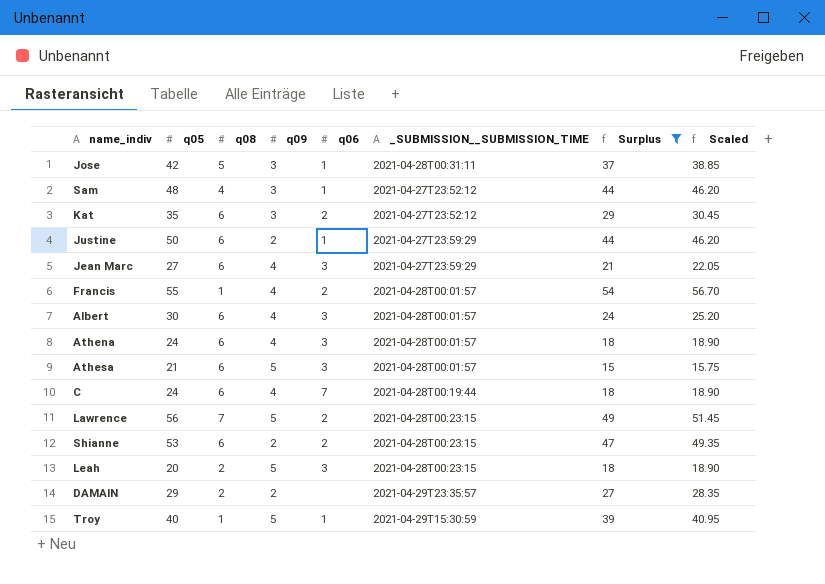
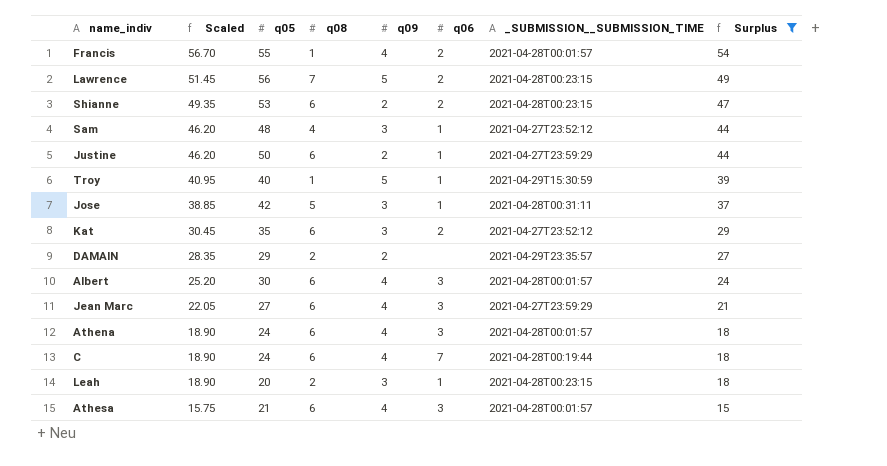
row order: none -> Scaled descending
column Scaled | position: 8 -> 2
Leah | q09: 5 -> 3
Leah | q06: 3 -> 1
Athesa | q09: 5 -> 4

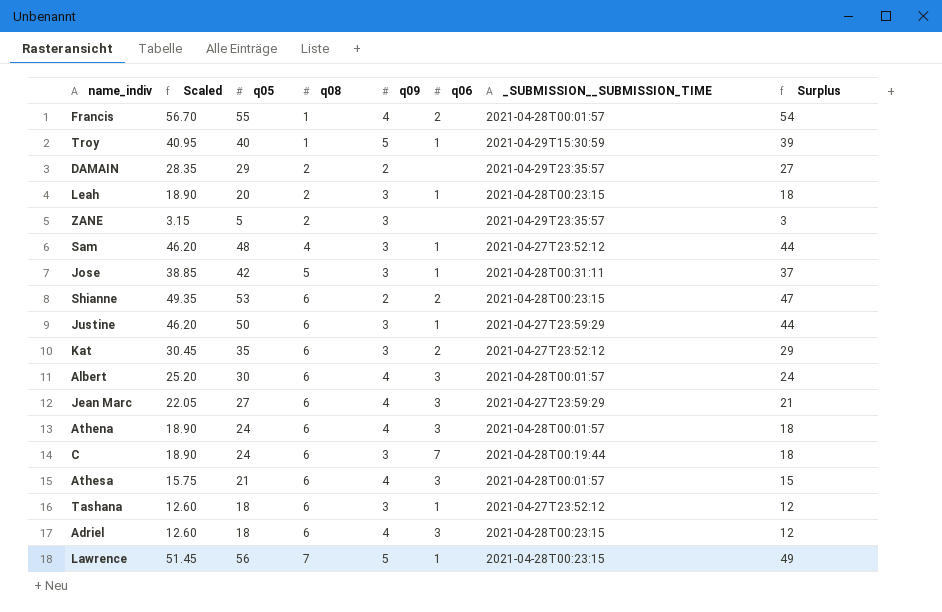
filter: Surplus >= 15 -> none
row order: Scaled descending -> q08 ascending
Justine | q09: 2 -> 3
C | q09: 4 -> 3
Lawrence | q06: 2 -> 1

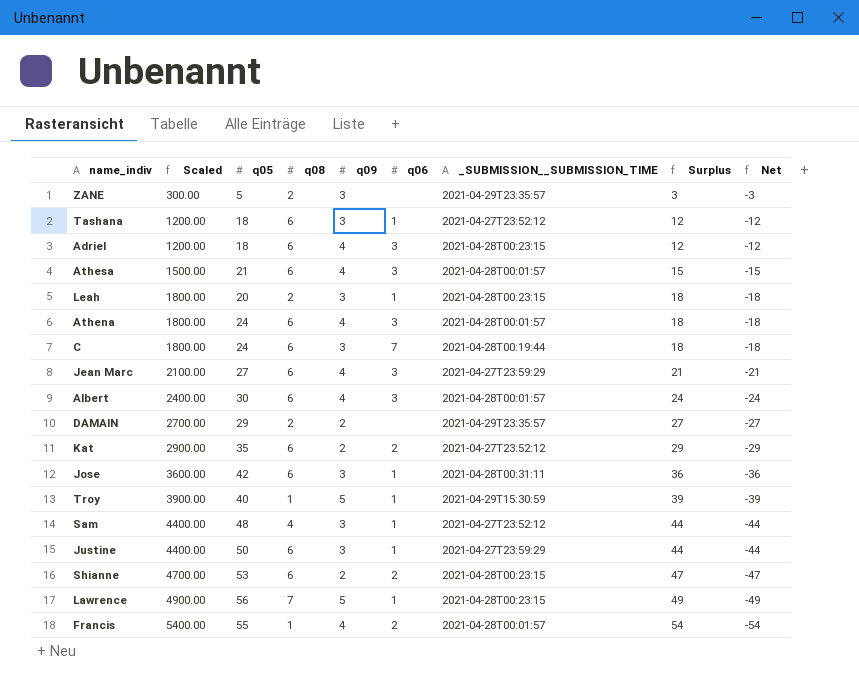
row order: q08 ascending -> Scaled ascending
column Scaled | formula: [Surplus] * 1.05 -> [Surplus] * 100
column Net | formula: none -> [q08] - [q05]
Kat | q09: 3 -> 2
Jose | q08: 5 -> 6
Jose | Surplus: 37 -> 36

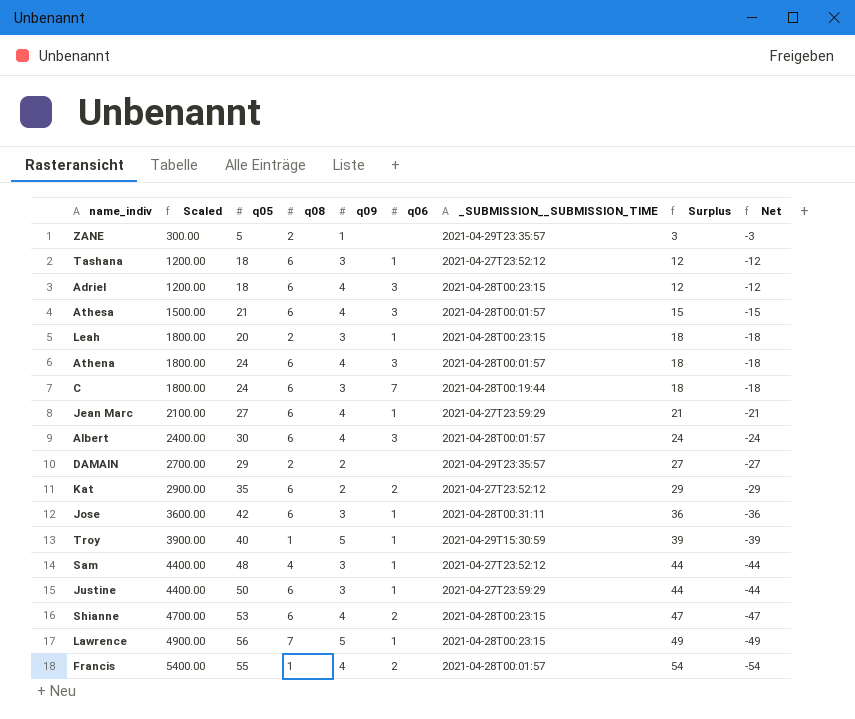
ZANE | q09: 3 -> 1
Jean Marc | q06: 3 -> 1
Shianne | q09: 2 -> 4

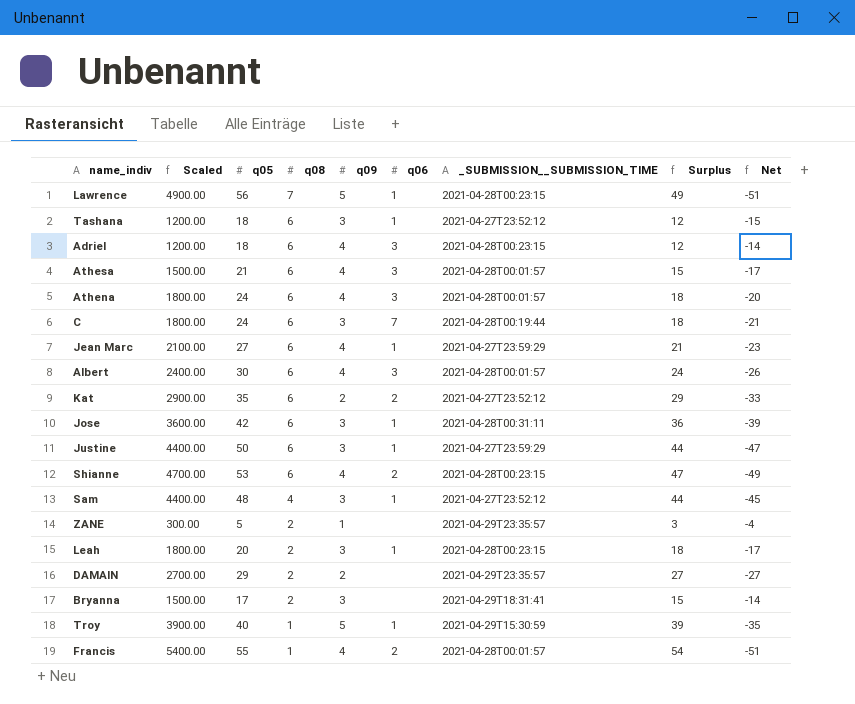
row order: Scaled ascending -> q08 descending
column Net | formula: [q08] - [q05] -> [q09] - [q05]
row Bryanna: none -> 1500.00 | 17 | 2 | 3 | none | 2021-04-29T18:31:41 | 15 | -14

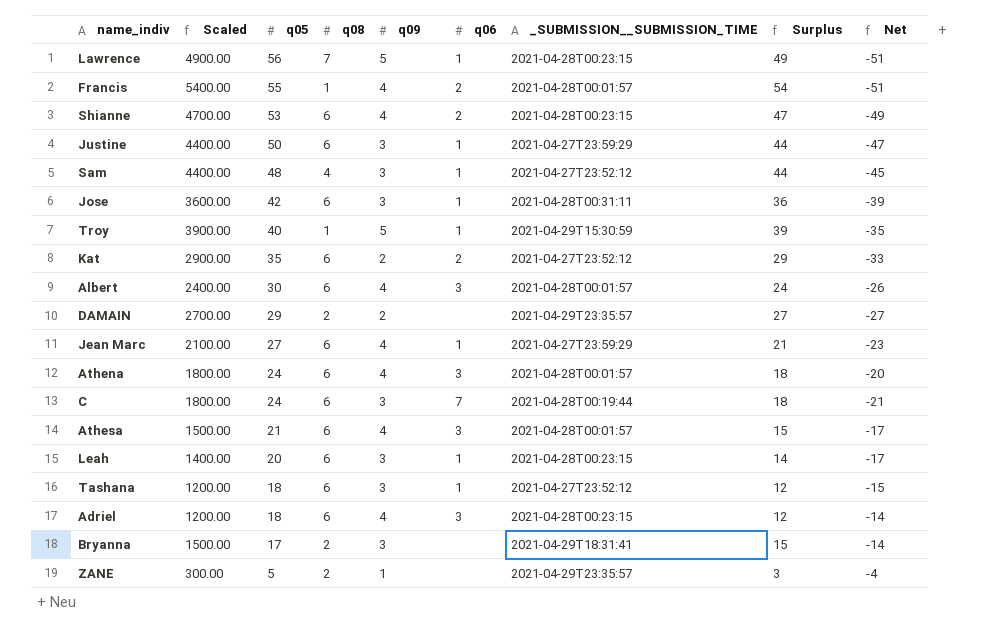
row order: q08 descending -> q05 descending
Leah | Scaled: 1800.00 -> 1400.00
Leah | q08: 2 -> 6
Leah | Surplus: 18 -> 14

